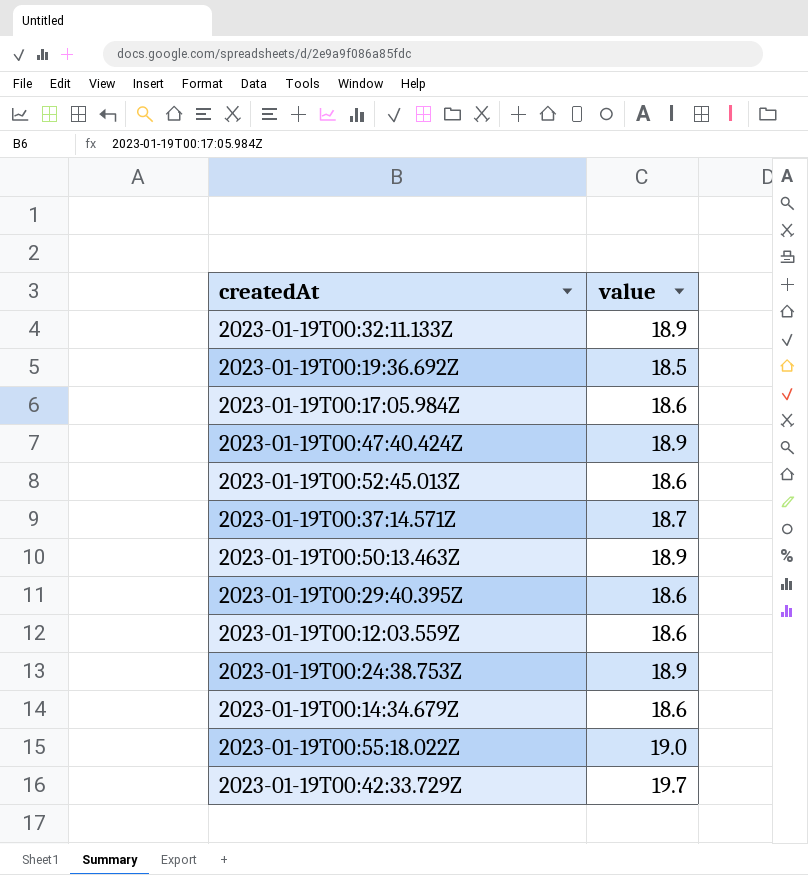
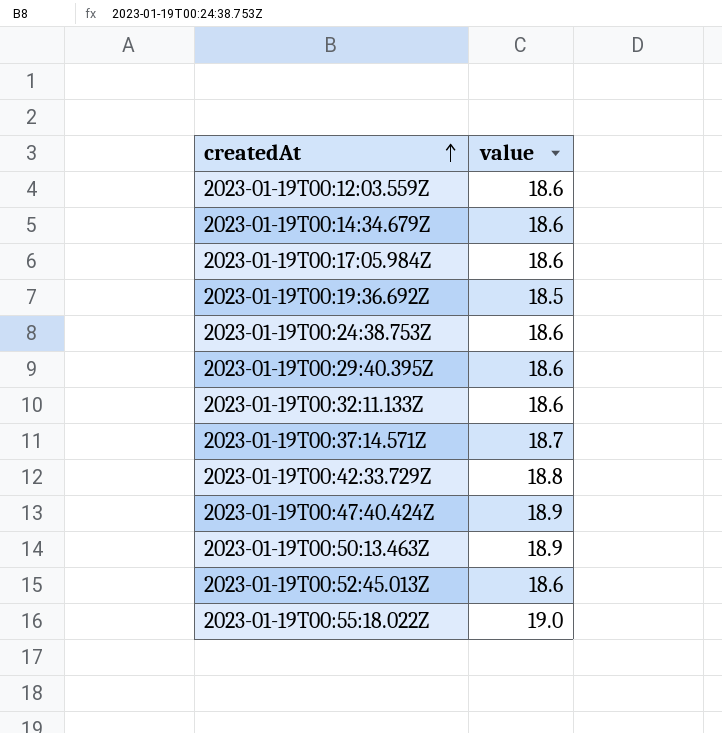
row order: none -> createdAt ascending
2023-01-19T00:24:38.753Z | value: 18.9 -> 18.6
2023-01-19T00:32:11.133Z | value: 18.9 -> 18.6
2023-01-19T00:42:33.729Z | value: 19.7 -> 18.8

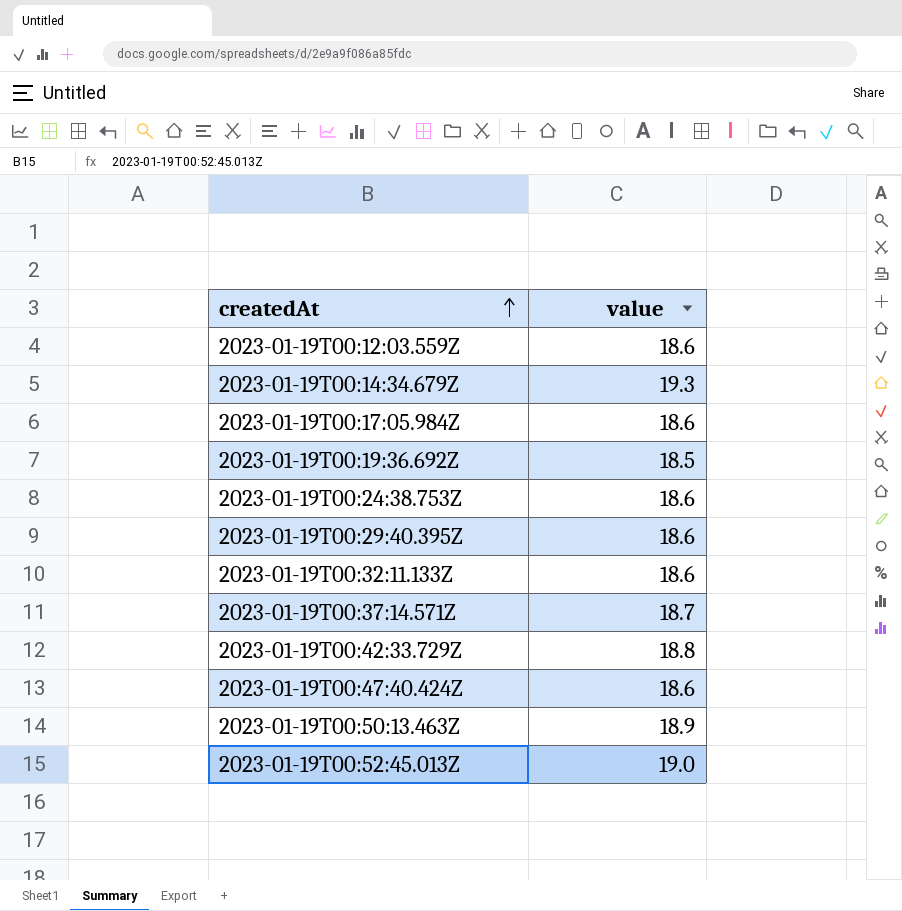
row 2023-01-19T00:55:18.022Z: 19.0 -> none
2023-01-19T00:14:34.679Z | value: 18.6 -> 19.3
2023-01-19T00:47:40.424Z | value: 18.9 -> 18.6
2023-01-19T00:52:45.013Z | value: 18.6 -> 19.0

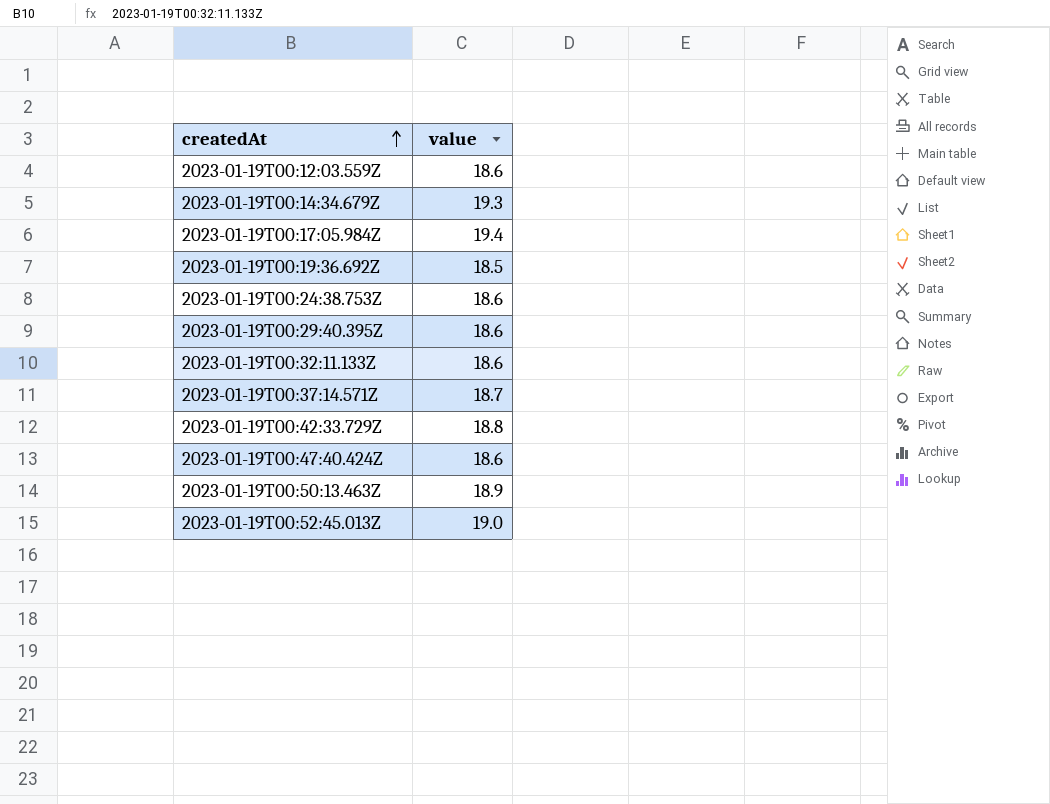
2023-01-19T00:17:05.984Z | value: 18.6 -> 19.4

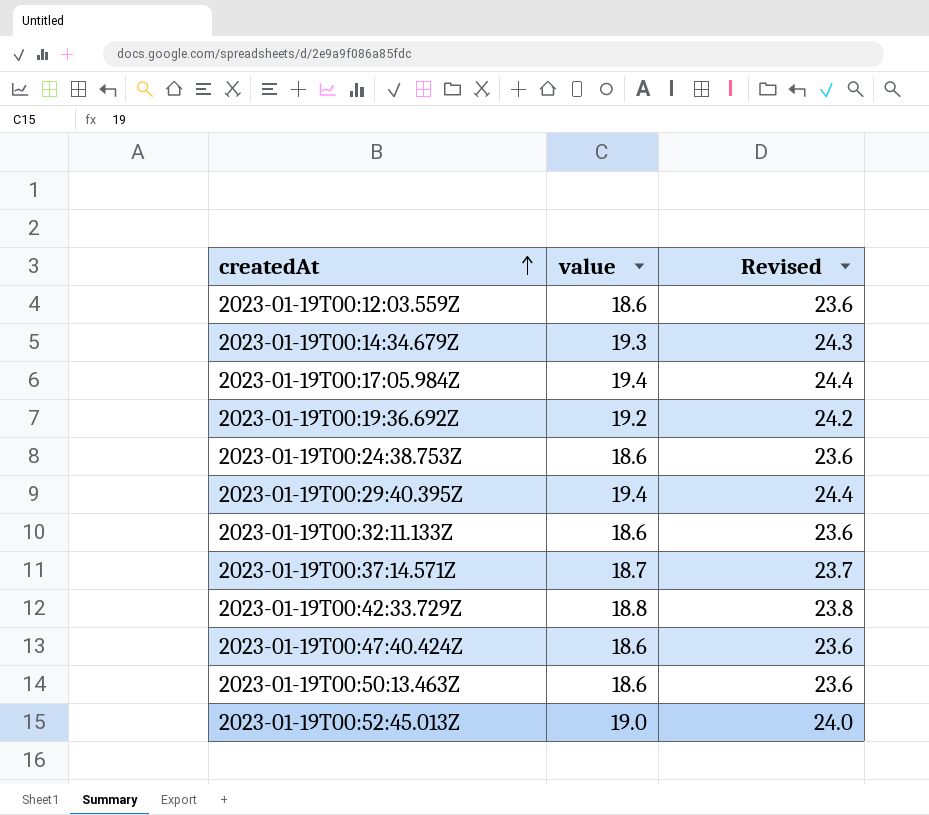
column Revised | formula: none -> [value] + 5
2023-01-19T00:19:36.692Z | value: 18.5 -> 19.2
2023-01-19T00:29:40.395Z | value: 18.6 -> 19.4
2023-01-19T00:50:13.463Z | value: 18.9 -> 18.6

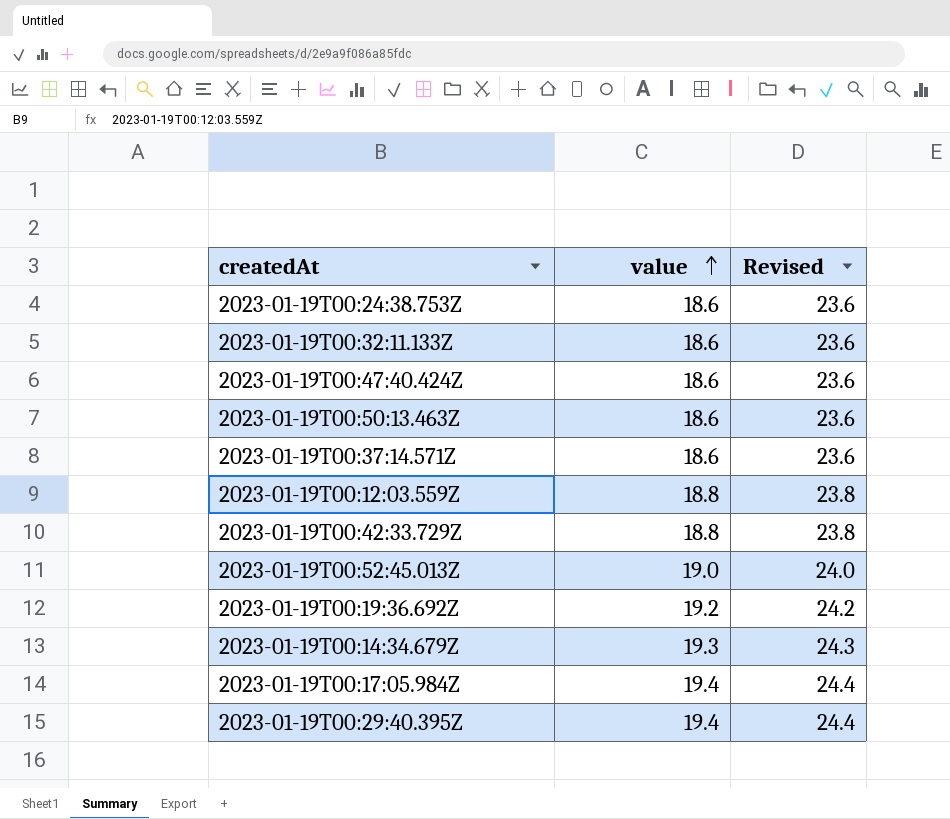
row order: createdAt ascending -> value ascending
2023-01-19T00:37:14.571Z | value: 18.7 -> 18.6
2023-01-19T00:37:14.571Z | Revised: 23.7 -> 23.6
2023-01-19T00:12:03.559Z | value: 18.6 -> 18.8
2023-01-19T00:12:03.559Z | Revised: 23.6 -> 23.8

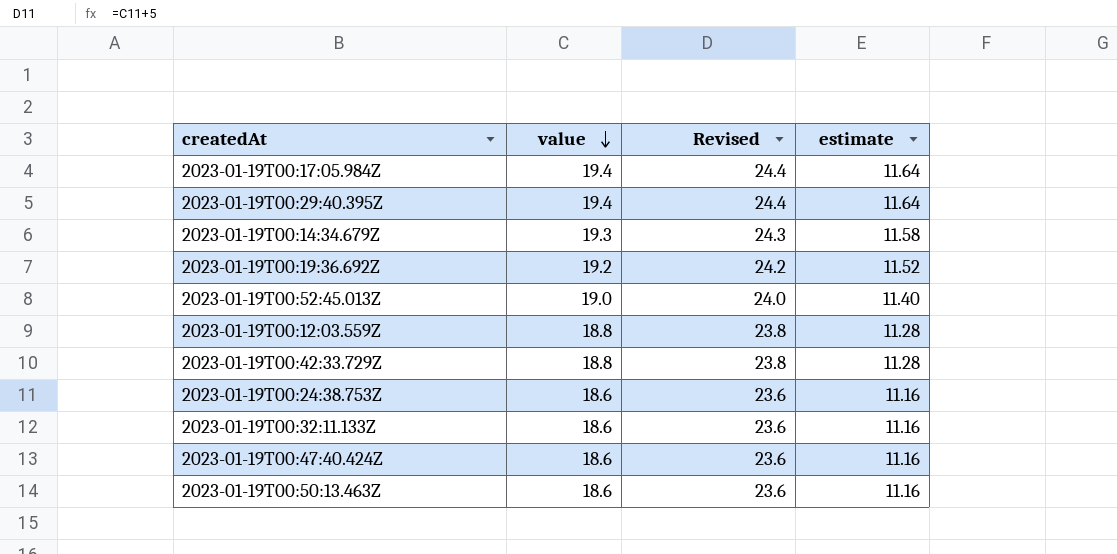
row order: value ascending -> value descending
column estimate | formula: none -> [value] * 0.6
row 2023-01-19T00:37:14.571Z: 18.6 | 23.6 -> none

